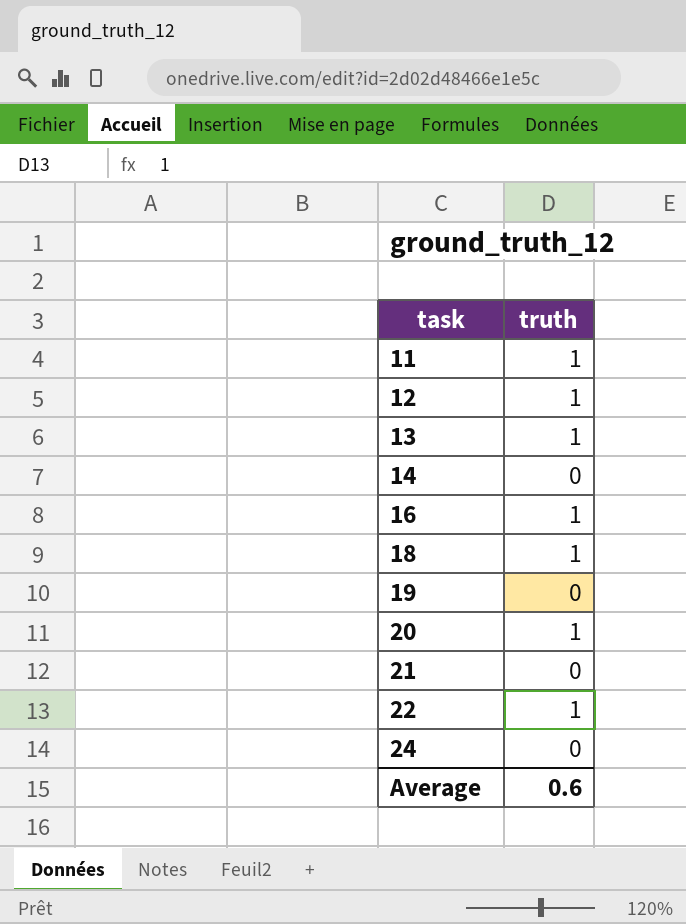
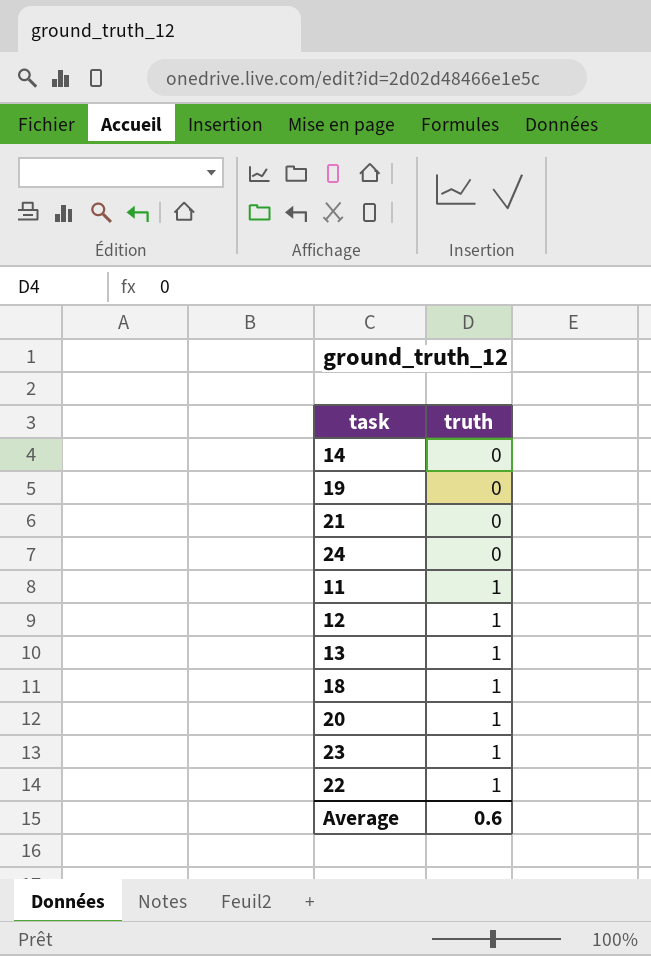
row order: task ascending -> truth ascending
row 16: 1 -> none
row 23: none -> 1

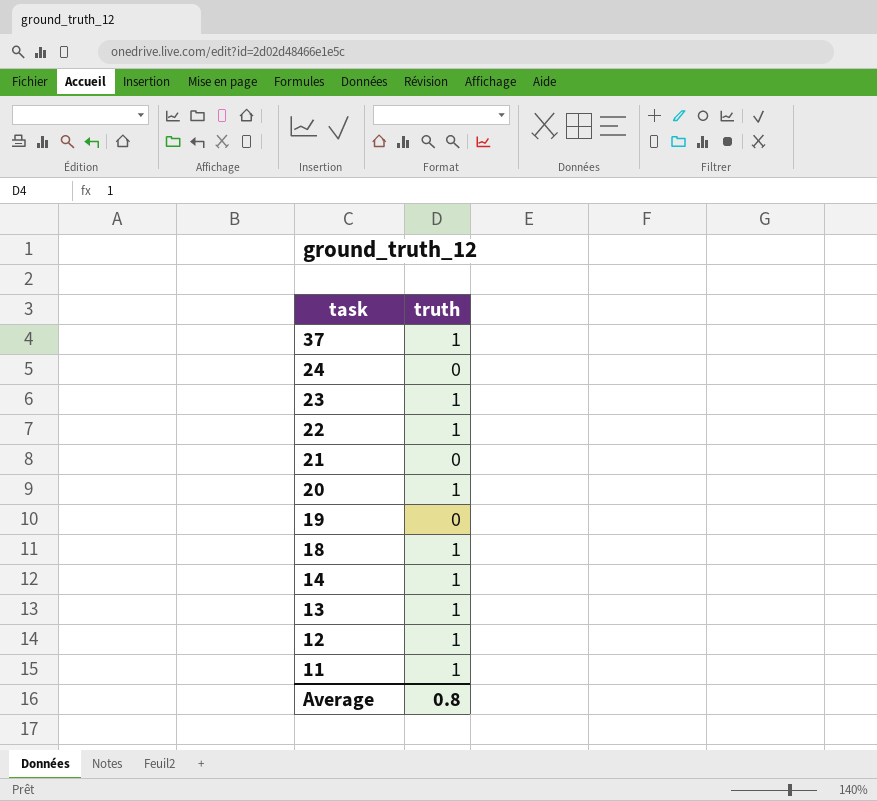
row order: truth ascending -> task descending
row 37: none -> 1
14 | truth: 0 -> 1
Average | truth: 0.6 -> 0.8

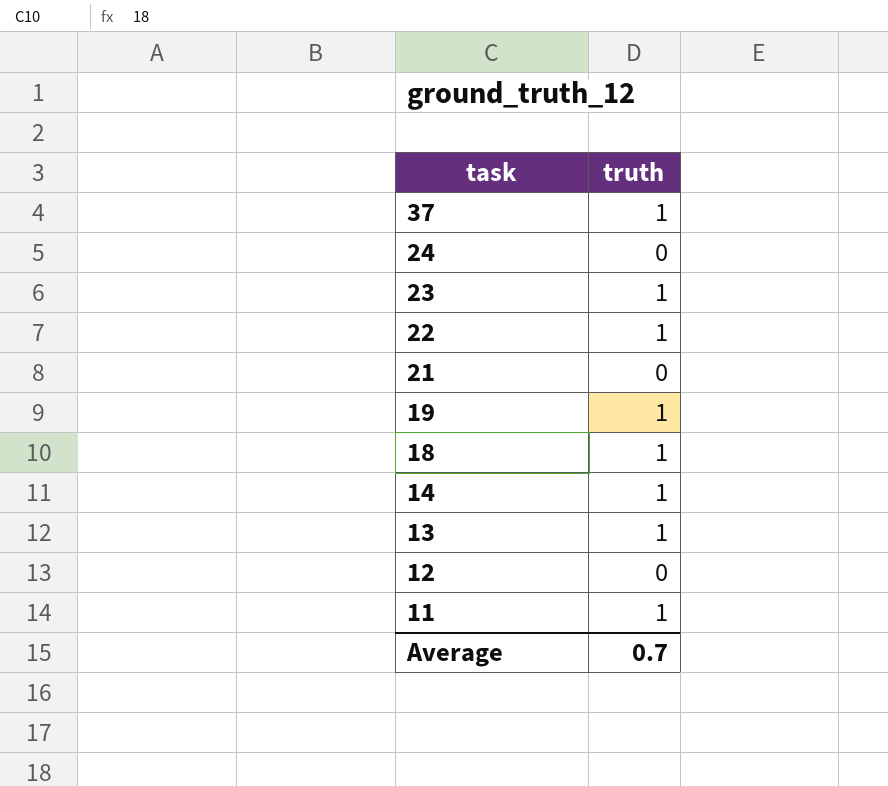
row 20: 1 -> none
19 | truth: 0 -> 1
12 | truth: 1 -> 0
Average | truth: 0.8 -> 0.7

